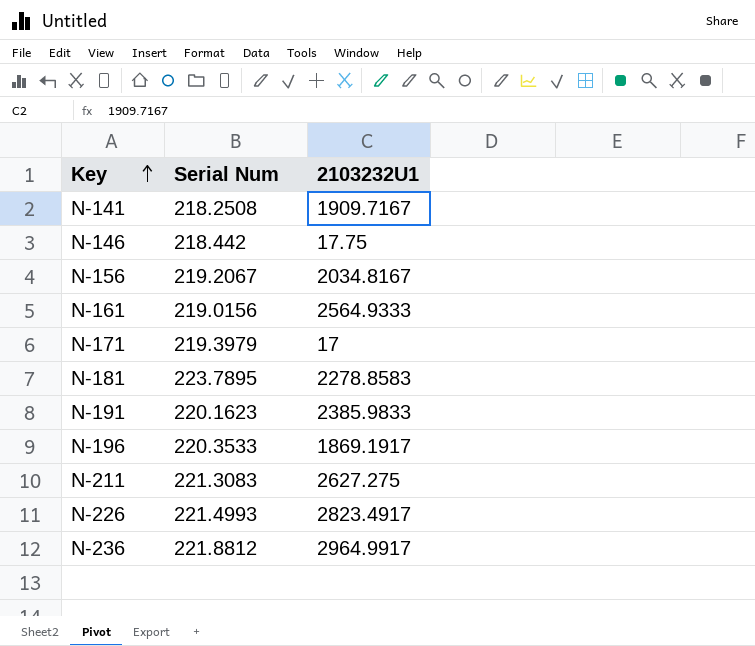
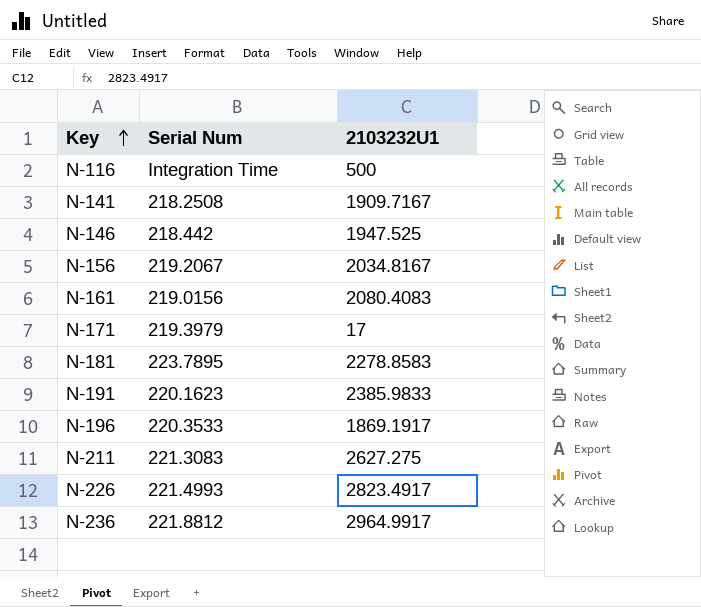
row N-116: none -> Integration Time | 500
N-146 | 2103232U1: 17.75 -> 1947.525
N-161 | 2103232U1: 2564.9333 -> 2080.4083

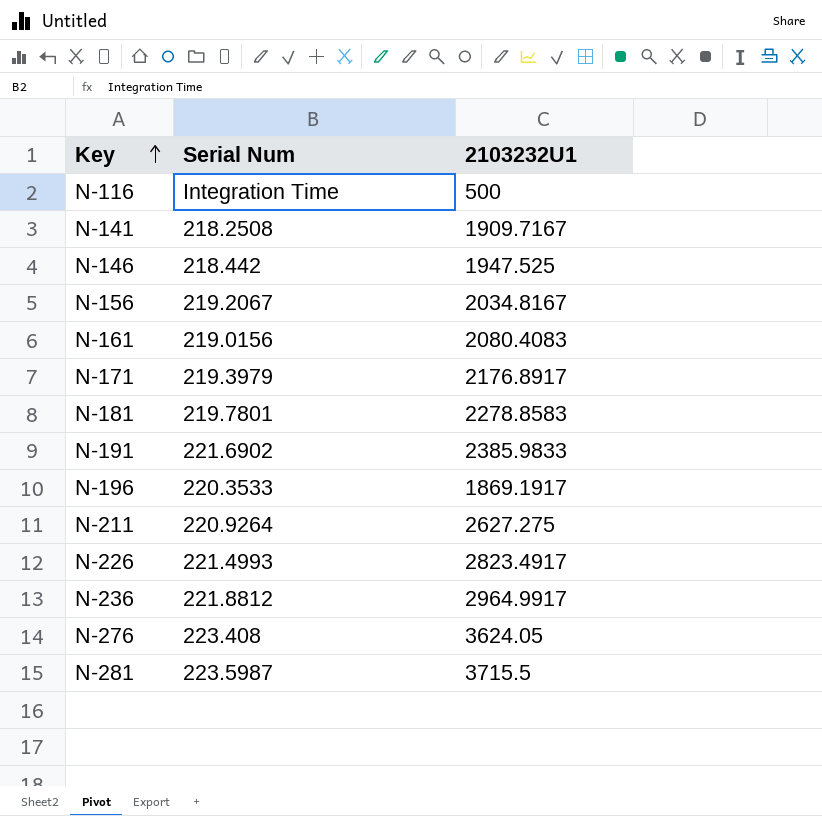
N-171 | 2103232U1: 17 -> 2176.8917
N-181 | Serial Num: 223.7895 -> 219.7801
N-191 | Serial Num: 220.1623 -> 221.6902
N-211 | Serial Num: 221.3083 -> 220.9264
row N-276: none -> 223.408 | 3624.05
row N-281: none -> 223.5987 | 3715.5

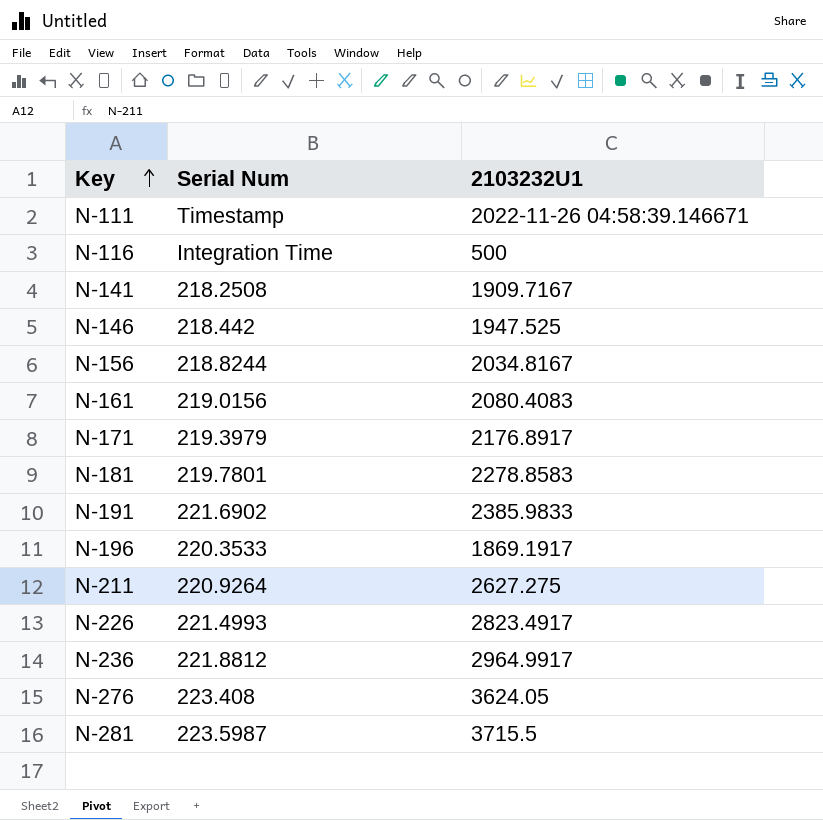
row N-111: none -> Timestamp | 2022-11-26 04:58:39.146671
N-156 | Serial Num: 219.2067 -> 218.8244

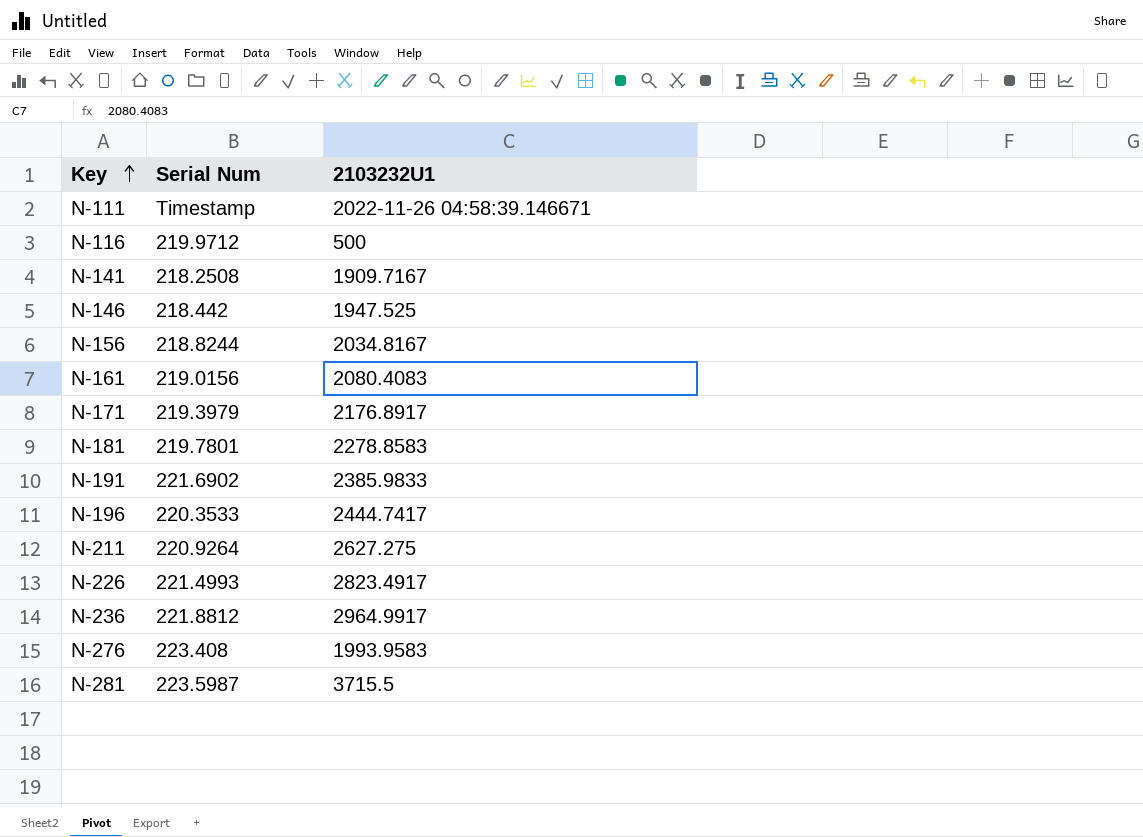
N-116 | Serial Num: Integration Time -> 219.9712
N-196 | 2103232U1: 1869.1917 -> 2444.7417
N-276 | 2103232U1: 3624.05 -> 1993.9583

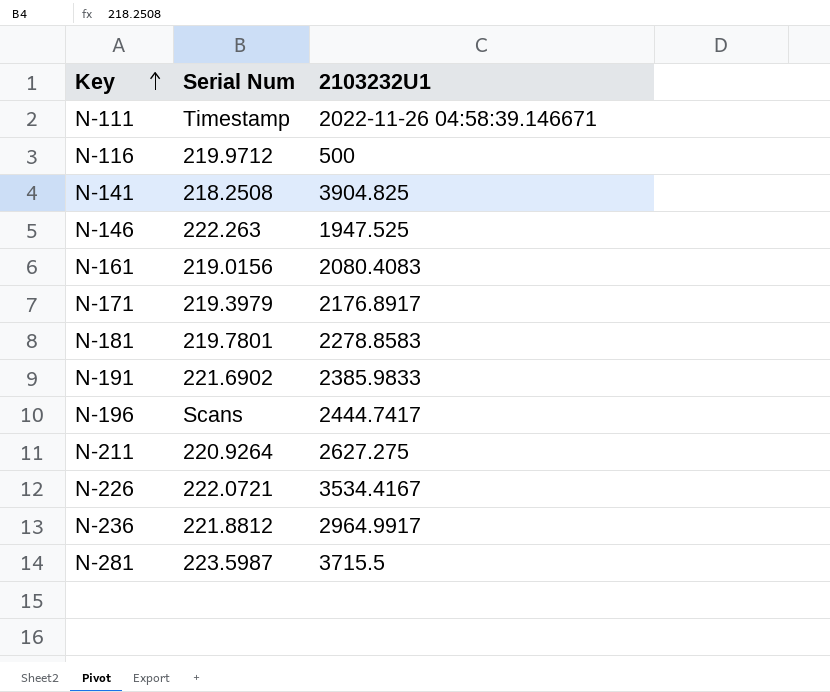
row N-156: 218.8244 | 2034.8167 -> none
row N-276: 223.408 | 1993.9583 -> none
N-141 | 2103232U1: 1909.7167 -> 3904.825
N-146 | Serial Num: 218.442 -> 222.263
N-196 | Serial Num: 220.3533 -> Scans
N-226 | Serial Num: 221.4993 -> 222.0721
N-226 | 2103232U1: 2823.4917 -> 3534.4167

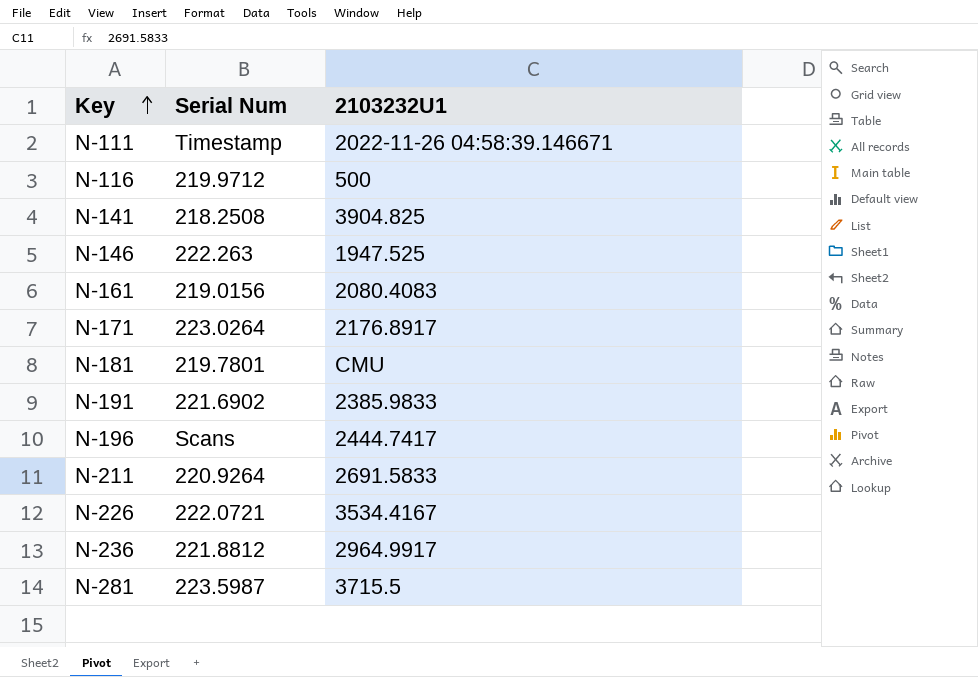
N-171 | Serial Num: 219.3979 -> 223.0264
N-181 | 2103232U1: 2278.8583 -> CMU
N-211 | 2103232U1: 2627.275 -> 2691.5833

